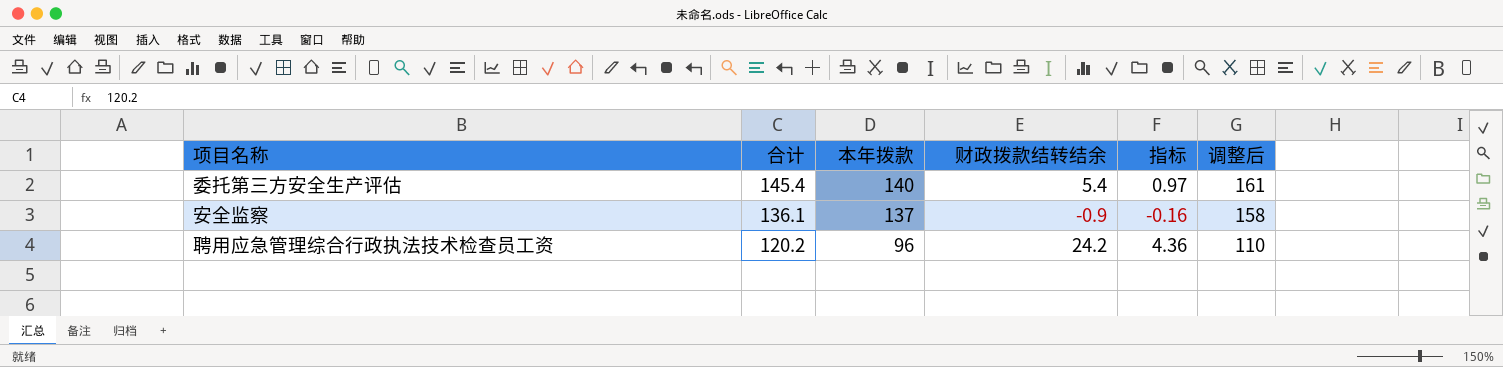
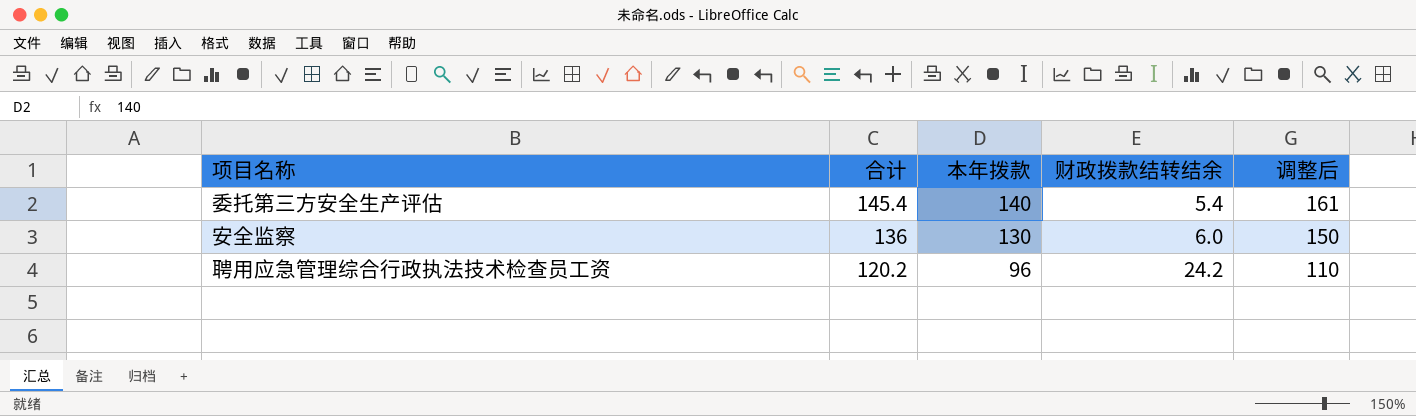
column 指标 | formula: [财政拨款结转结余] * 0.18 -> none
安全监察 | 合计: 136.1 -> 136
安全监察 | 本年拨款: 137 -> 130
安全监察 | 财政拨款结转结余: -0.9 -> 6.0
安全监察 | 调整后: 158 -> 150

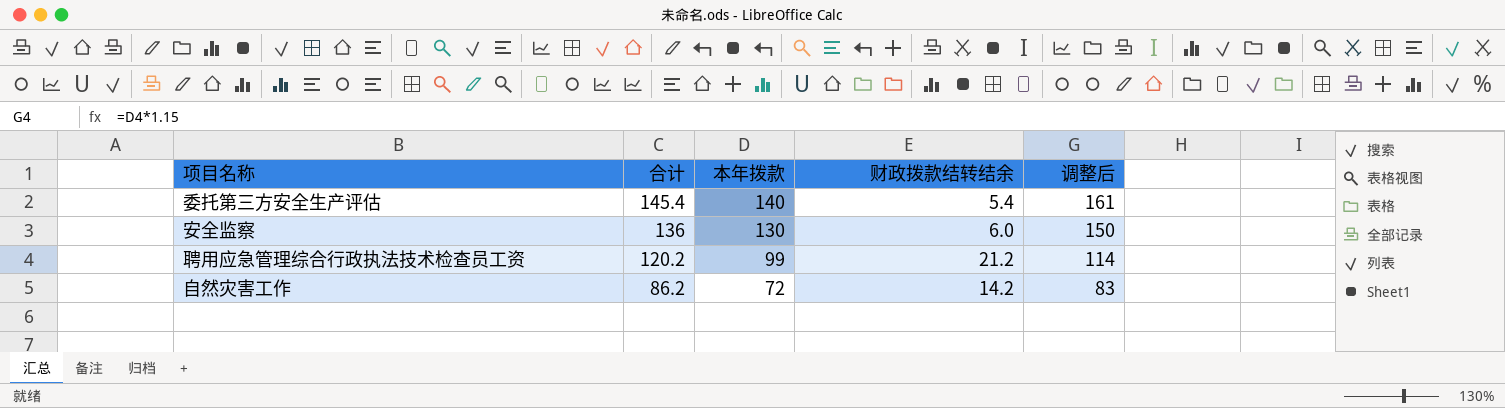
聘用应急管理综合行政执法技术检查员工资 | 本年拨款: 96 -> 99
聘用应急管理综合行政执法技术检查员工资 | 财政拨款结转结余: 24.2 -> 21.2
聘用应急管理综合行政执法技术检查员工资 | 调整后: 110 -> 114
row 自然灾害工作: none -> 86.2 | 72 | 14.2 | 83

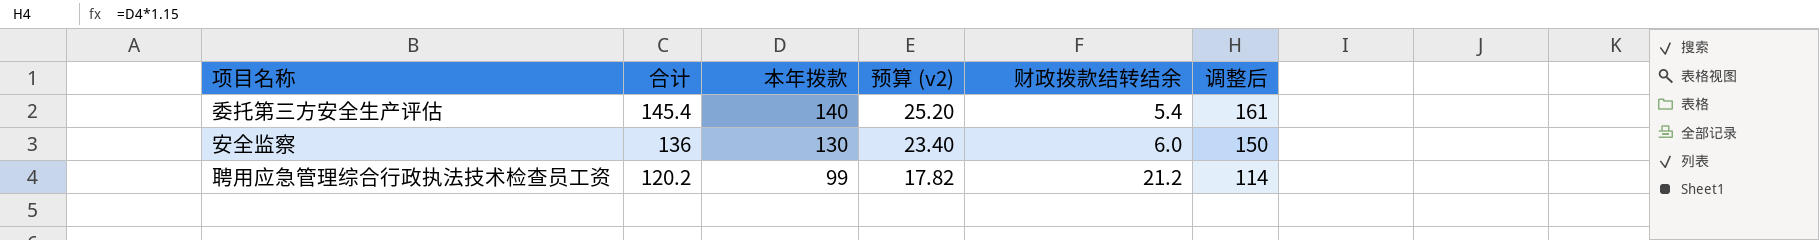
column 预算 (v2) | formula: none -> [本年拨款] * 0.18
row 自然灾害工作: 86.2 | 72 | 14.2 | 83 -> none

